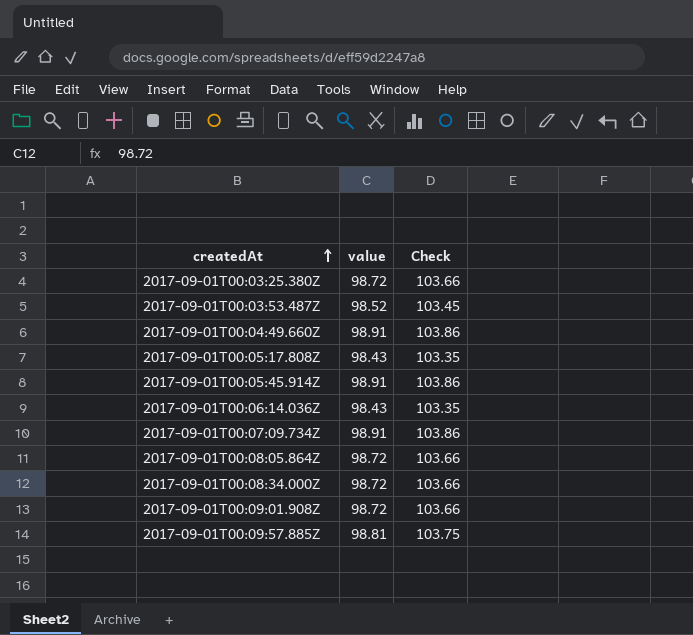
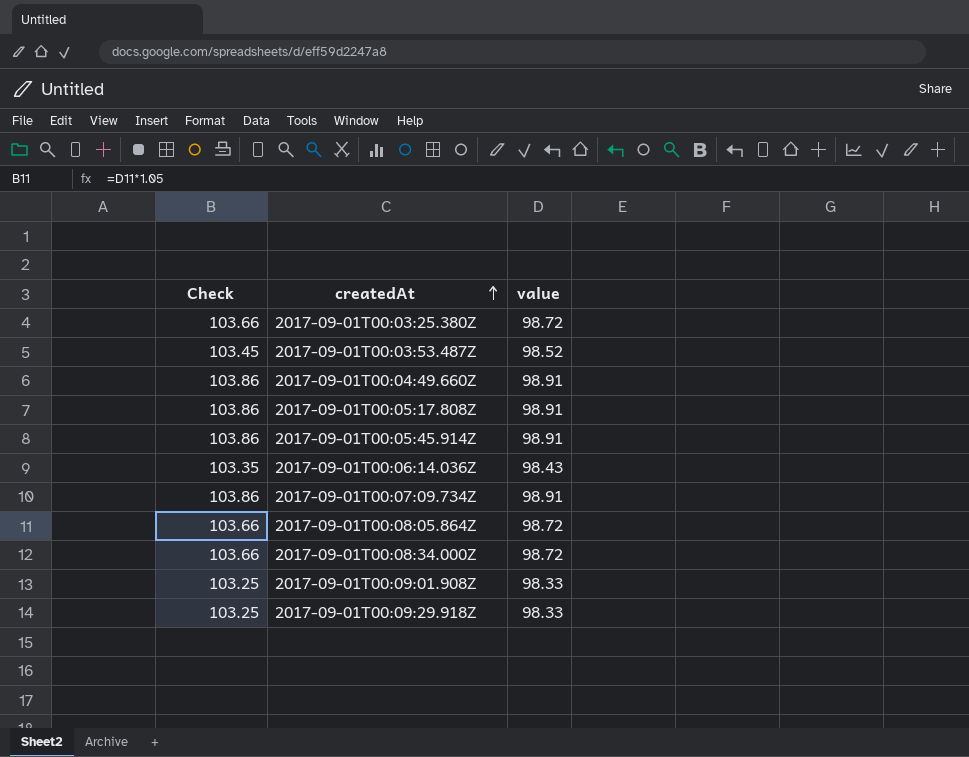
column Check | position: 3 -> 1
row 2017-09-01T00:09:57.885Z: 98.81 | 103.75 -> none
2017-09-01T00:05:17.808Z | Check: 103.35 -> 103.86
2017-09-01T00:05:17.808Z | value: 98.43 -> 98.91
2017-09-01T00:09:01.908Z | Check: 103.66 -> 103.25
2017-09-01T00:09:01.908Z | value: 98.72 -> 98.33
row 2017-09-01T00:09:29.918Z: none -> 103.25 | 98.33

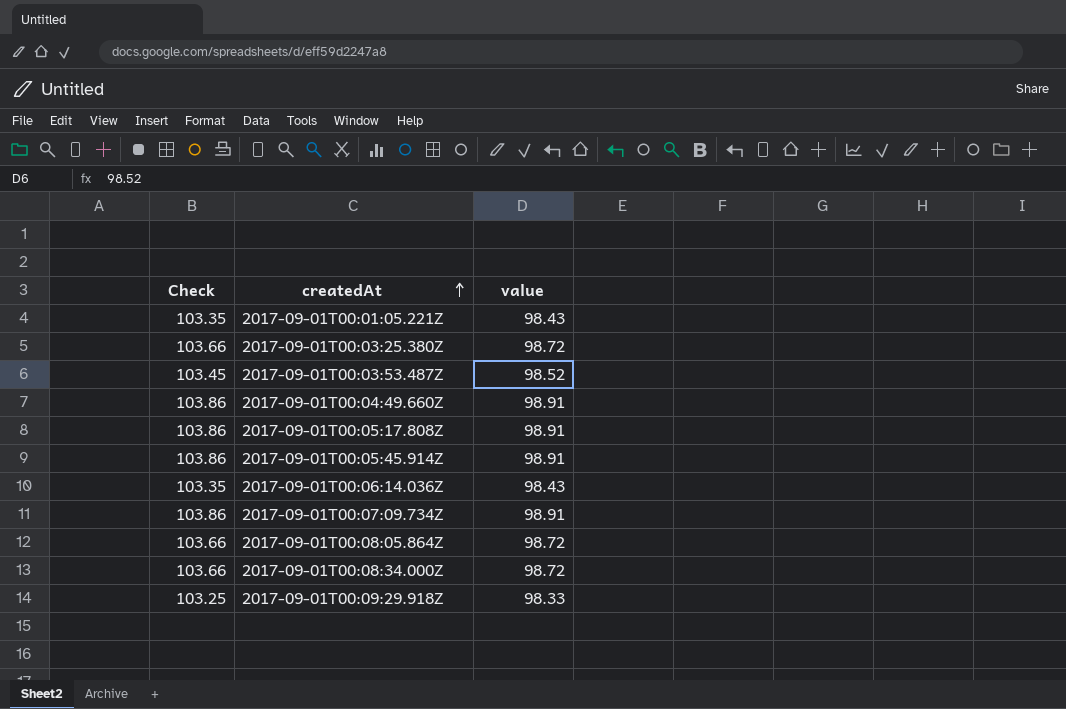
row 2017-09-01T00:09:01.908Z: 103.25 | 98.33 -> none
row 2017-09-01T00:01:05.221Z: none -> 103.35 | 98.43

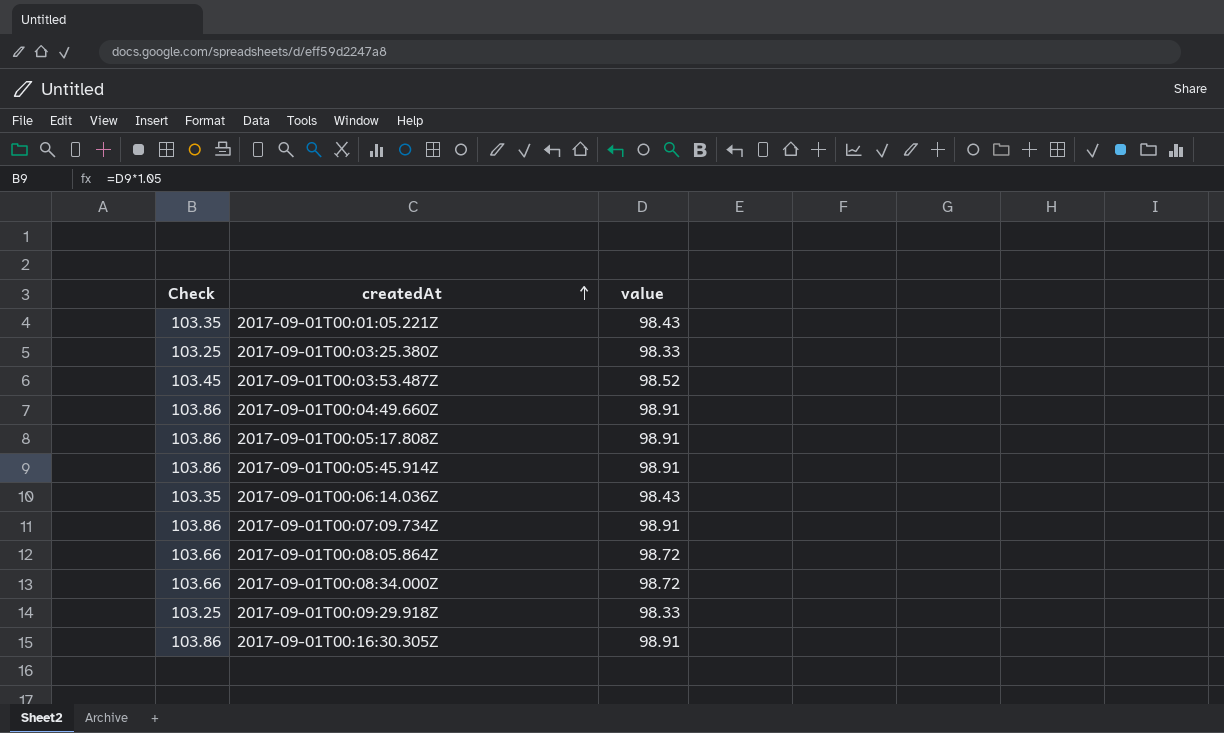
2017-09-01T00:03:25.380Z | Check: 103.66 -> 103.25
2017-09-01T00:03:25.380Z | value: 98.72 -> 98.33
row 2017-09-01T00:16:30.305Z: none -> 103.86 | 98.91

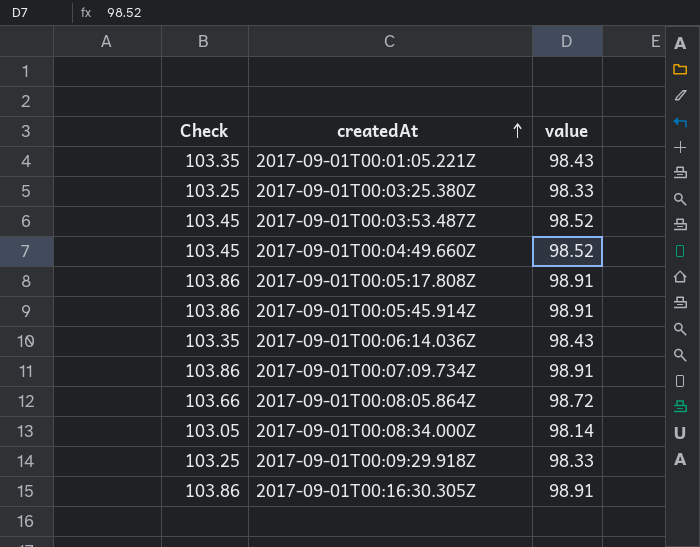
2017-09-01T00:04:49.660Z | Check: 103.86 -> 103.45
2017-09-01T00:04:49.660Z | value: 98.91 -> 98.52
2017-09-01T00:08:34.000Z | Check: 103.66 -> 103.05
2017-09-01T00:08:34.000Z | value: 98.72 -> 98.14

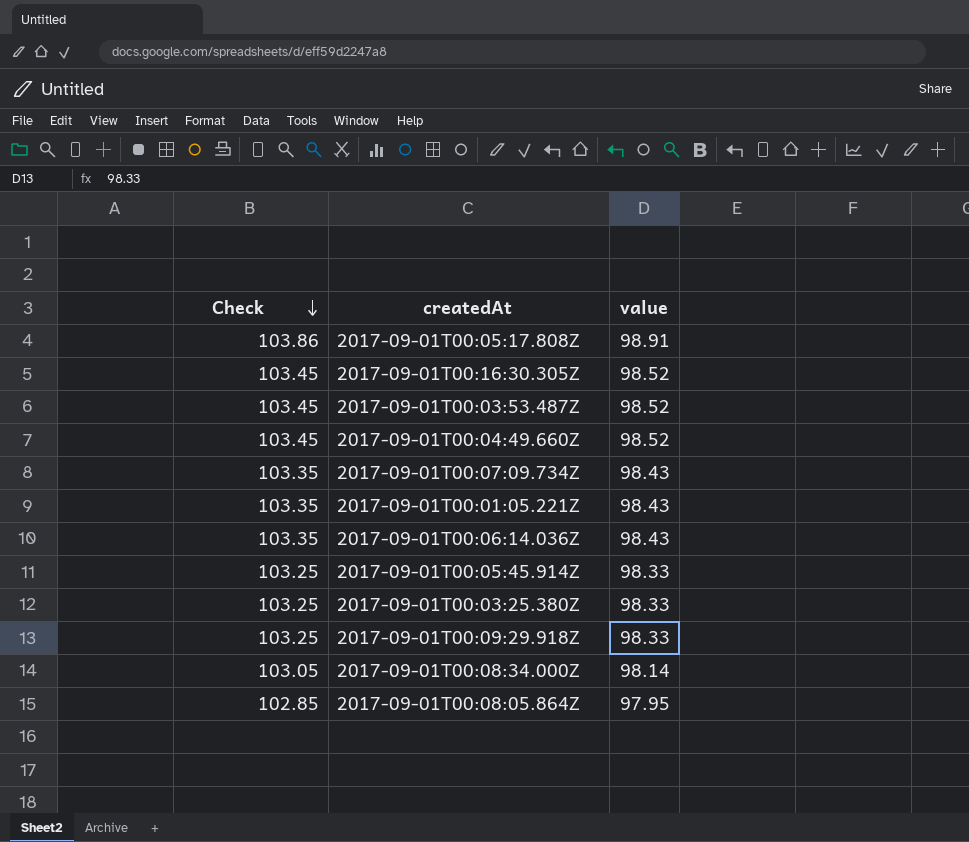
row order: createdAt ascending -> Check descending
2017-09-01T00:16:30.305Z | Check: 103.86 -> 103.45
2017-09-01T00:16:30.305Z | value: 98.91 -> 98.52
2017-09-01T00:07:09.734Z | Check: 103.86 -> 103.35
2017-09-01T00:07:09.734Z | value: 98.91 -> 98.43
2017-09-01T00:05:45.914Z | Check: 103.86 -> 103.25
2017-09-01T00:05:45.914Z | value: 98.91 -> 98.33
2017-09-01T00:08:05.864Z | Check: 103.66 -> 102.85
2017-09-01T00:08:05.864Z | value: 98.72 -> 97.95

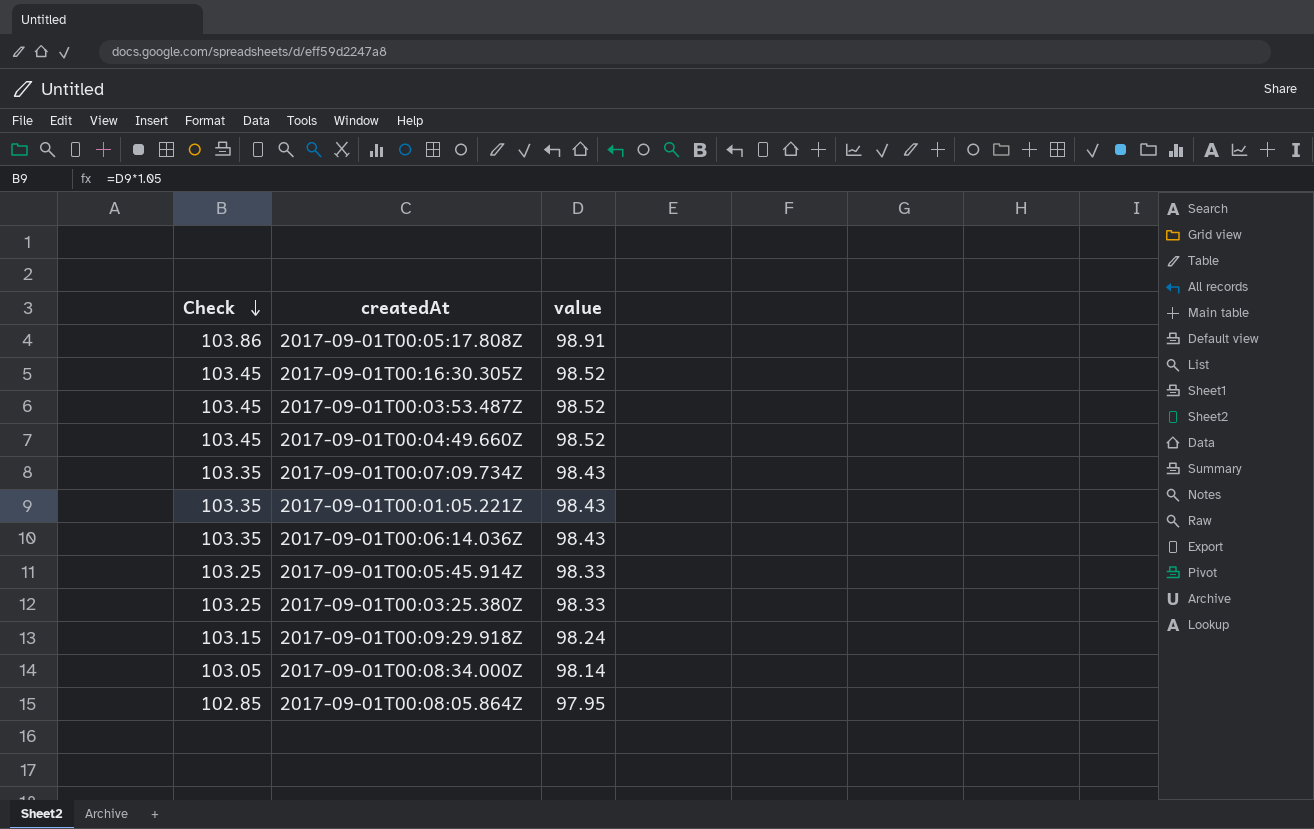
2017-09-01T00:09:29.918Z | Check: 103.25 -> 103.15
2017-09-01T00:09:29.918Z | value: 98.33 -> 98.24

